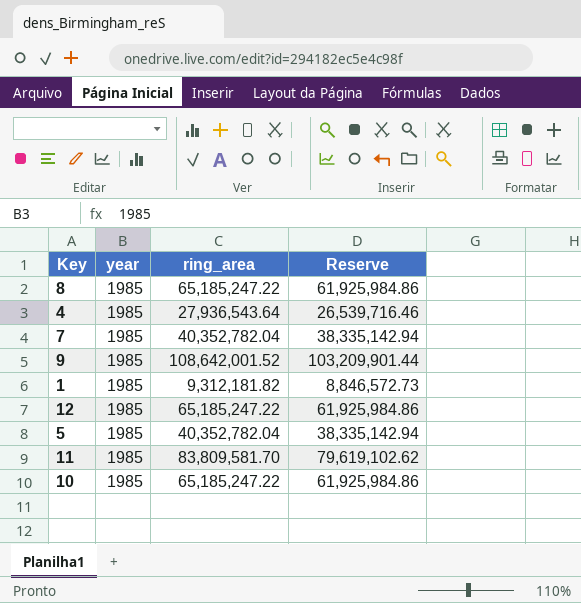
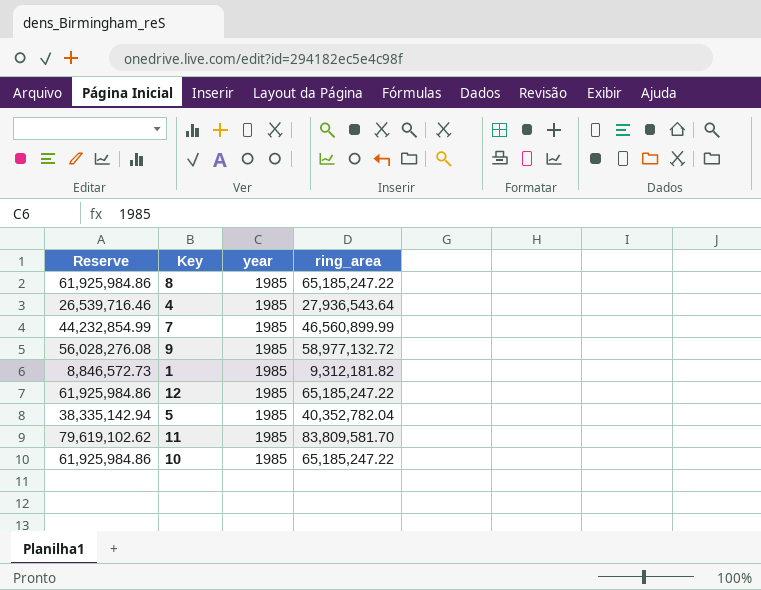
column Reserve | position: 4 -> 1
7 | Reserve: 38,335,142.94 -> 44,232,854.99
7 | ring_area: 40,352,782.04 -> 46,560,899.99
9 | Reserve: 103,209,901.44 -> 56,028,276.08
9 | ring_area: 108,642,001.52 -> 58,977,132.72

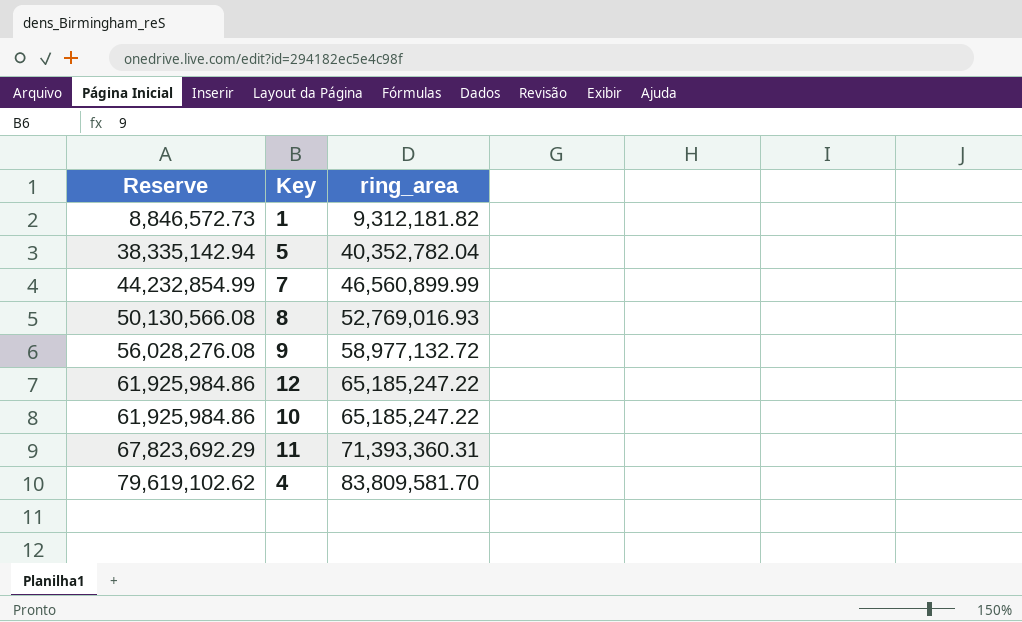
row order: none -> Reserve ascending
column year | position: 3 -> none
8 | Reserve: 61,925,984.86 -> 50,130,566.08
8 | ring_area: 65,185,247.22 -> 52,769,016.93
11 | Reserve: 79,619,102.62 -> 67,823,692.29
11 | ring_area: 83,809,581.70 -> 71,393,360.31
4 | Reserve: 26,539,716.46 -> 79,619,102.62
4 | ring_area: 27,936,543.64 -> 83,809,581.70

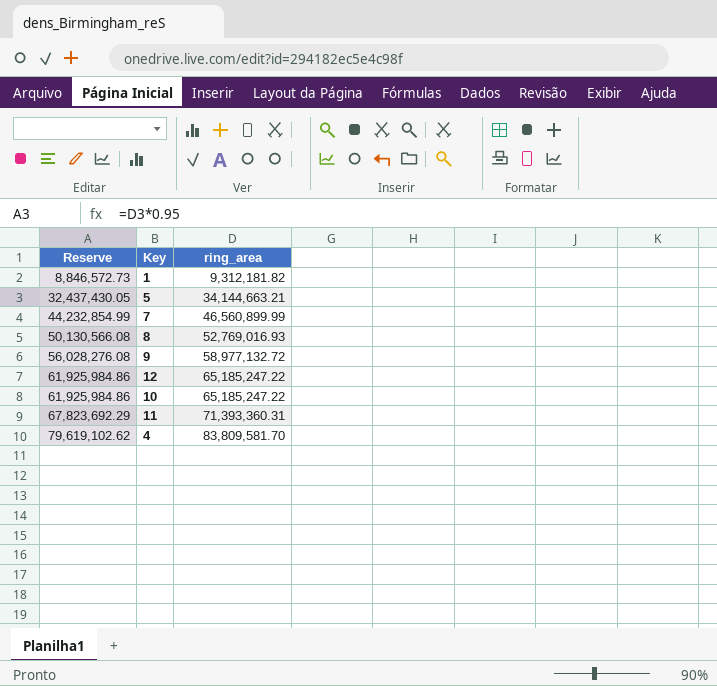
5 | Reserve: 38,335,142.94 -> 32,437,430.05
5 | ring_area: 40,352,782.04 -> 34,144,663.21

